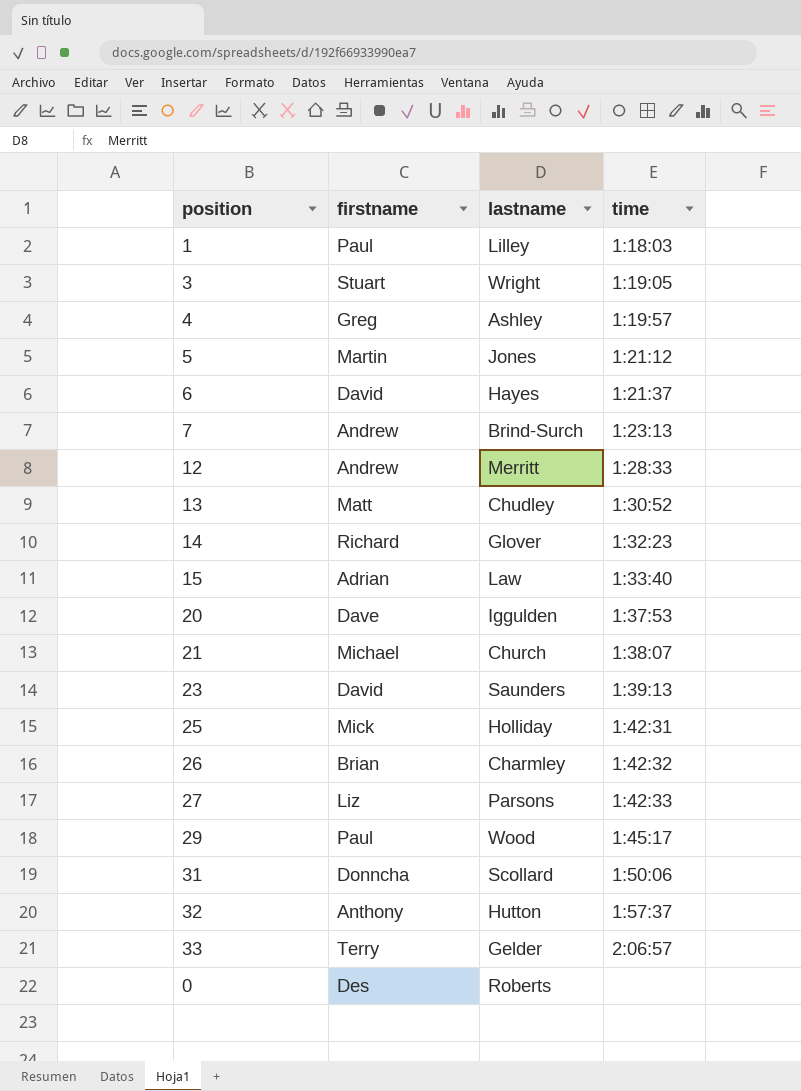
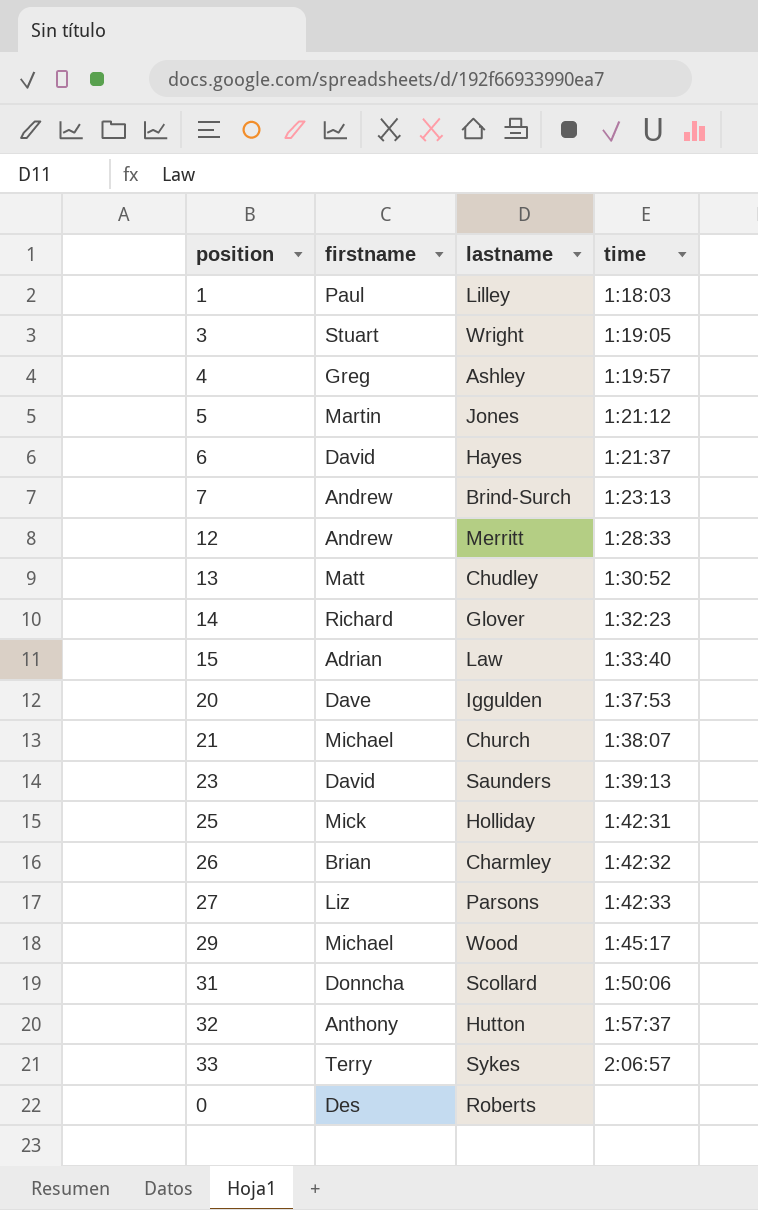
29 | firstname: Paul -> Michael
33 | lastname: Gelder -> Sykes

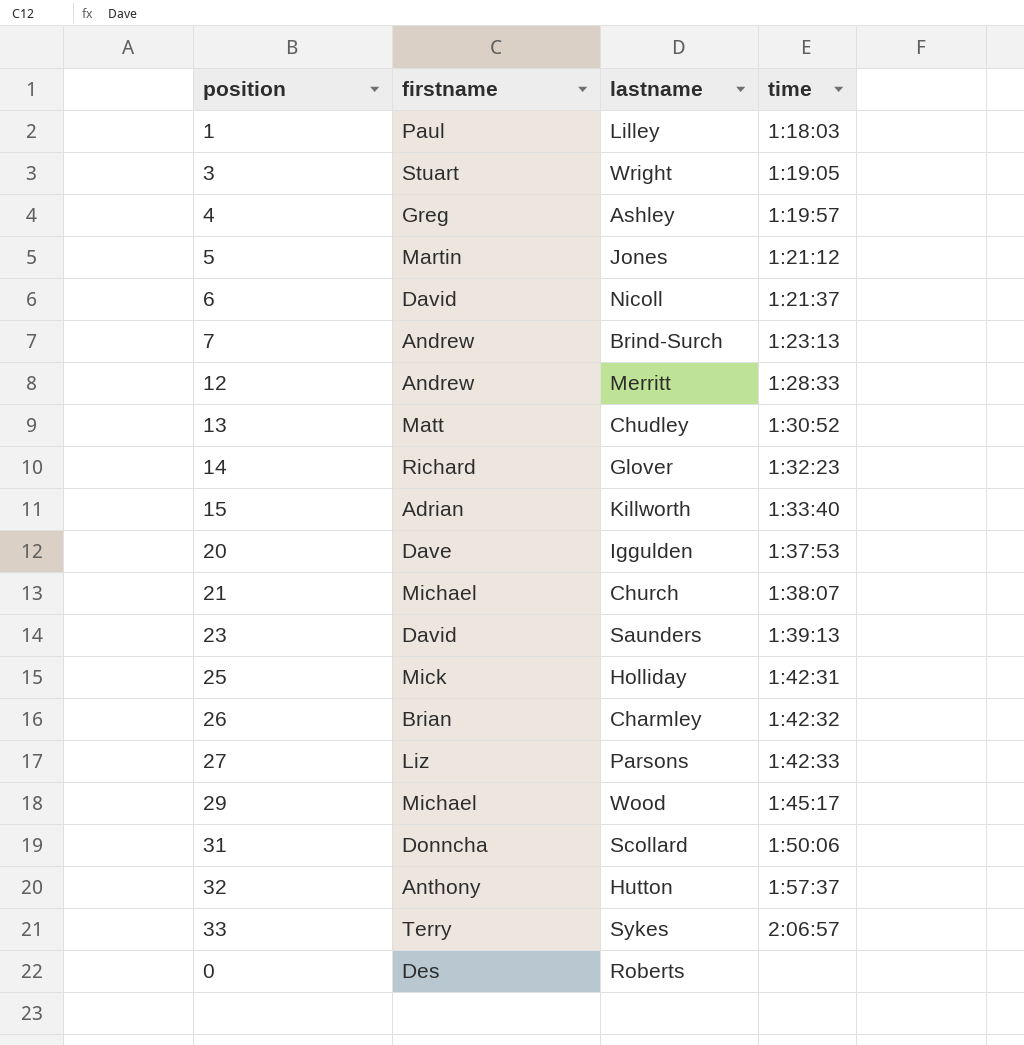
6 | lastname: Hayes -> Nicoll
15 | lastname: Law -> Killworth

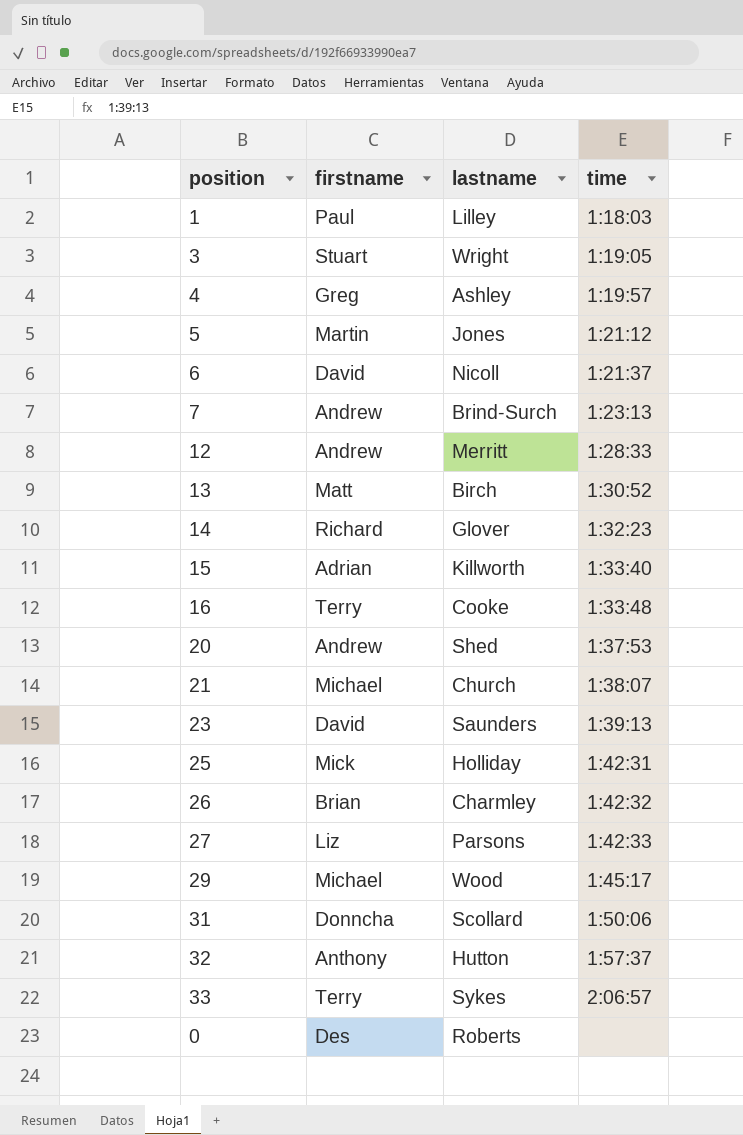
13 | lastname: Chudley -> Birch
row 16: none -> Terry | Cooke | 1:33:48
20 | firstname: Dave -> Andrew
20 | lastname: Iggulden -> Shed

